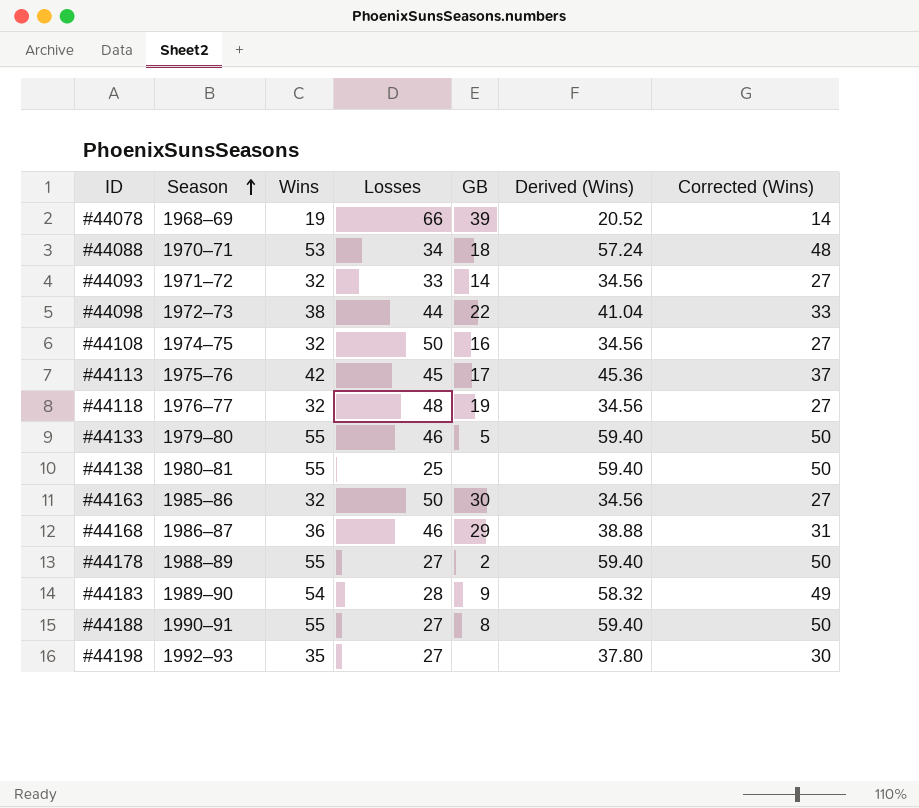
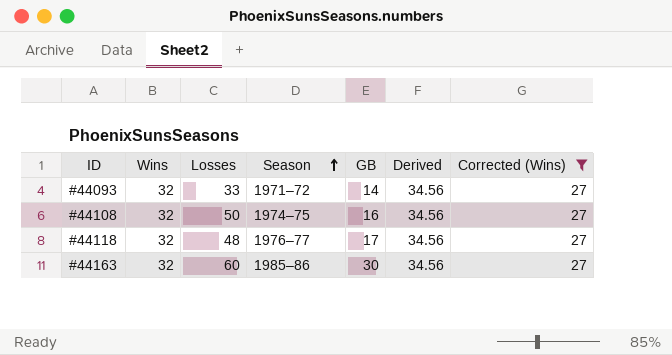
filter: none -> Corrected (Wins) = 27
column Season | position: 2 -> 4
column name: Derived (Wins) -> Derived
#44118 | GB: 19 -> 17
#44163 | Losses: 50 -> 60

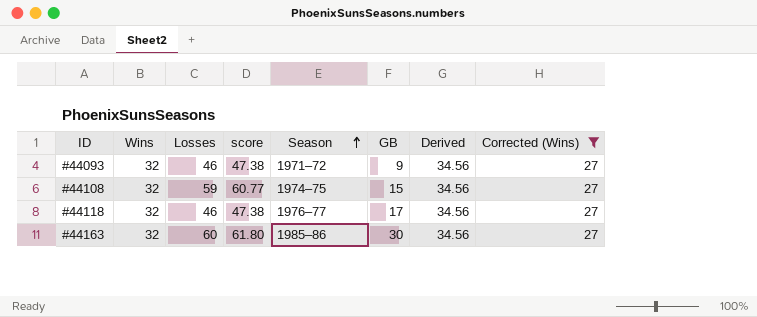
column score | formula: none -> [Losses] * 1.03
#44093 | Losses: 33 -> 46
#44093 | GB: 14 -> 9
#44108 | Losses: 50 -> 59
#44108 | GB: 16 -> 15
#44118 | Losses: 48 -> 46

